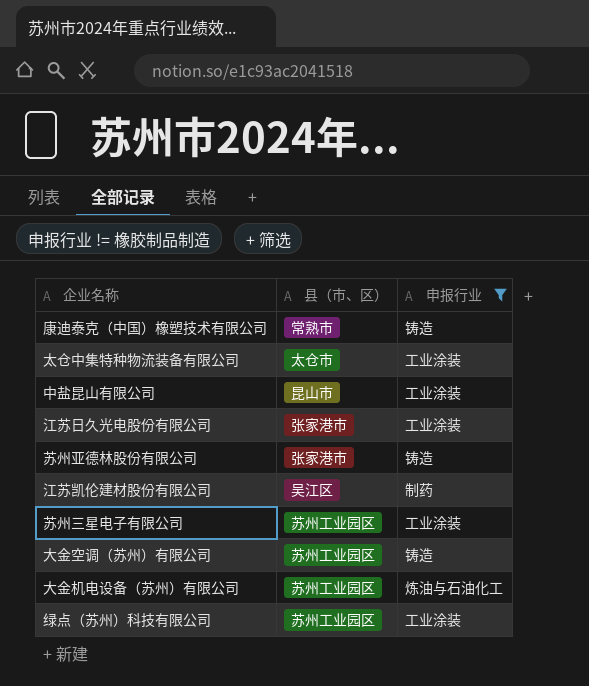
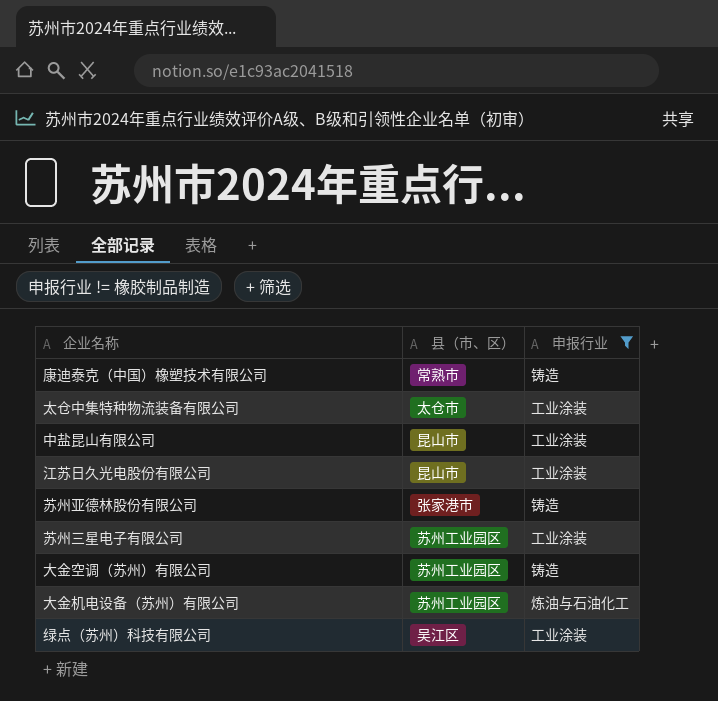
row 江苏凯伦建材股份有限公司: 吴江区 | 制药 -> none
江苏日久光电股份有限公司 | 县（市、区）: 张家港市 -> 昆山市
绿点（苏州）科技有限公司 | 县（市、区）: 苏州工业园区 -> 吴江区

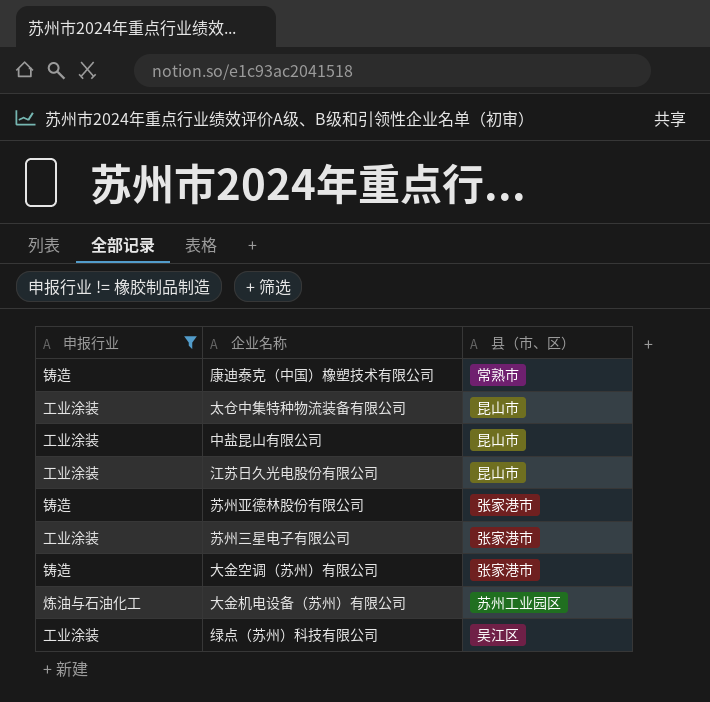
column 申报行业 | position: 3 -> 1
太仓中集特种物流装备有限公司 | 县（市、区）: 太仓市 -> 昆山市
苏州三星电子有限公司 | 县（市、区）: 苏州工业园区 -> 张家港市
大金空调（苏州）有限公司 | 县（市、区）: 苏州工业园区 -> 张家港市

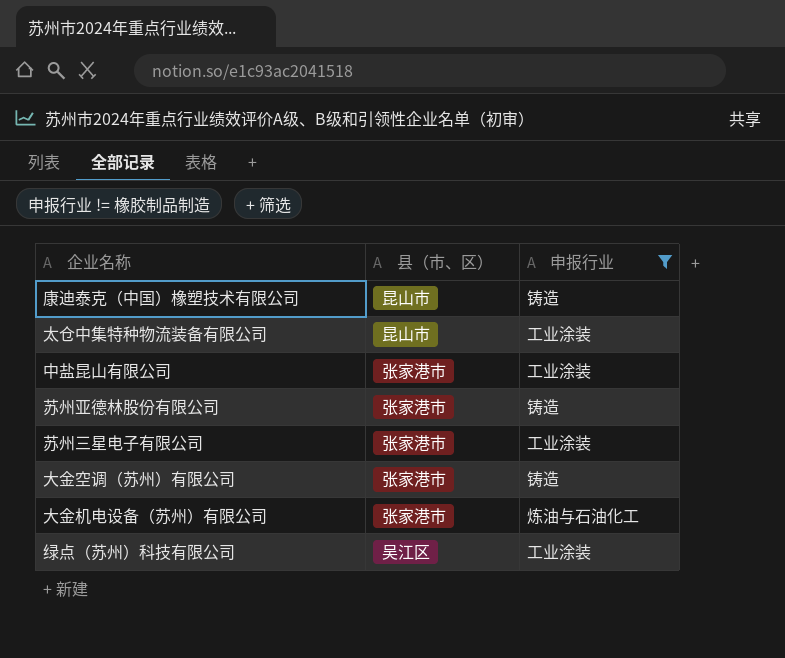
column 申报行业 | position: 1 -> 3
row 江苏日久光电股份有限公司: 工业涂装 | 昆山市 -> none
康迪泰克（中国）橡塑技术有限公司 | 县（市、区）: 常熟市 -> 昆山市
中盐昆山有限公司 | 县（市、区）: 昆山市 -> 张家港市
大金机电设备（苏州）有限公司 | 县（市、区）: 苏州工业园区 -> 张家港市

